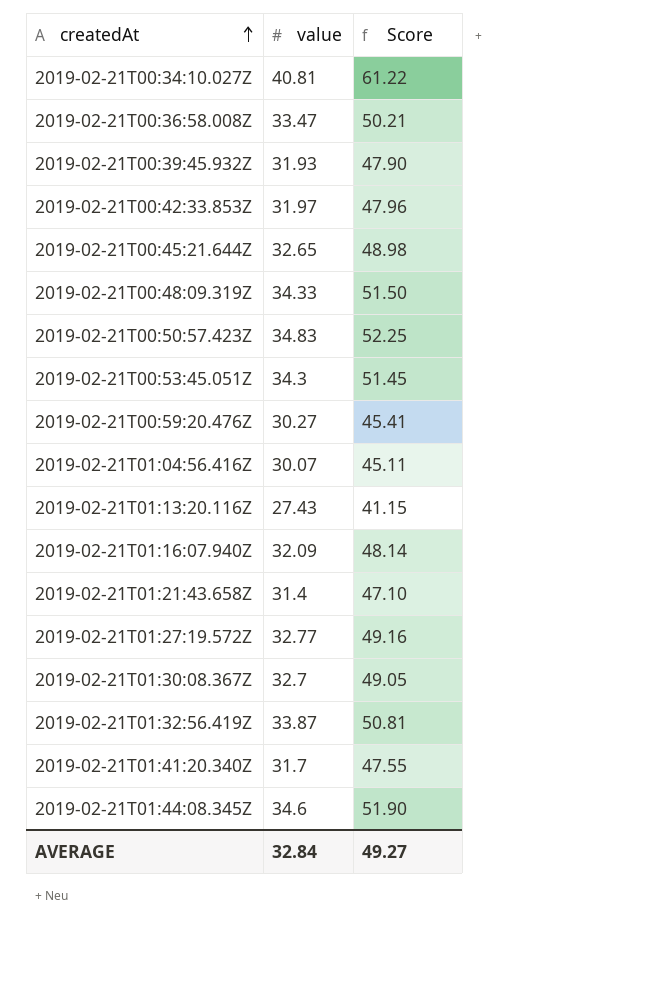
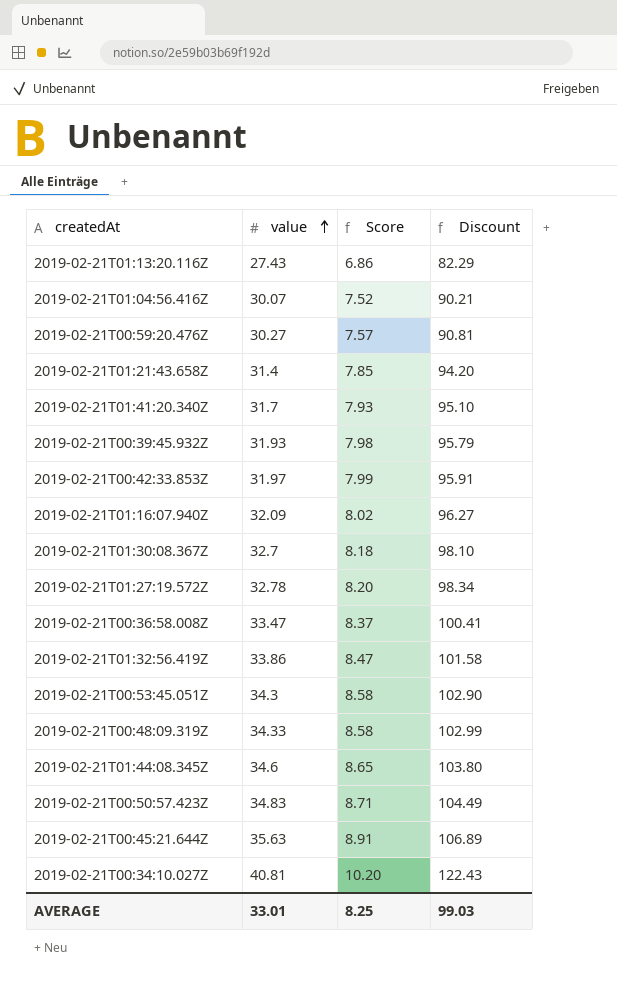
row order: createdAt ascending -> value ascending
column Score | formula: [value] * 1.5 -> [value] * 0.25
column Discount | formula: none -> [value] * 3
2019-02-21T01:27:19.572Z | value: 32.77 -> 32.78
2019-02-21T01:32:56.419Z | value: 33.87 -> 33.86
2019-02-21T00:45:21.644Z | value: 32.65 -> 35.63
AVERAGE | value: 32.84 -> 33.01
AVERAGE | Score: 49.27 -> 8.25

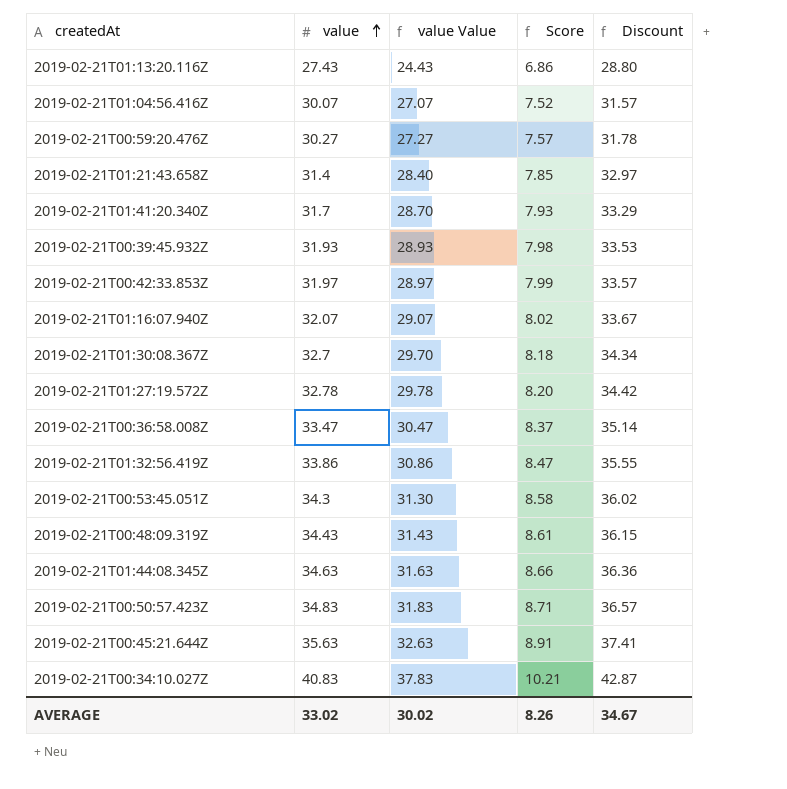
column value Value | formula: none -> [value] - 3
column Discount | formula: [value] * 3 -> [value] * 1.05
2019-02-21T01:16:07.940Z | value: 32.09 -> 32.07
2019-02-21T00:48:09.319Z | value: 34.33 -> 34.43
2019-02-21T00:48:09.319Z | Score: 8.58 -> 8.61
2019-02-21T01:44:08.345Z | value: 34.6 -> 34.63
2019-02-21T01:44:08.345Z | Score: 8.65 -> 8.66
2019-02-21T00:34:10.027Z | value: 40.81 -> 40.83
2019-02-21T00:34:10.027Z | Score: 10.20 -> 10.21
AVERAGE | value: 33.01 -> 33.02
AVERAGE | Score: 8.25 -> 8.26
AVERAGE | Discount: 99.03 -> 34.67

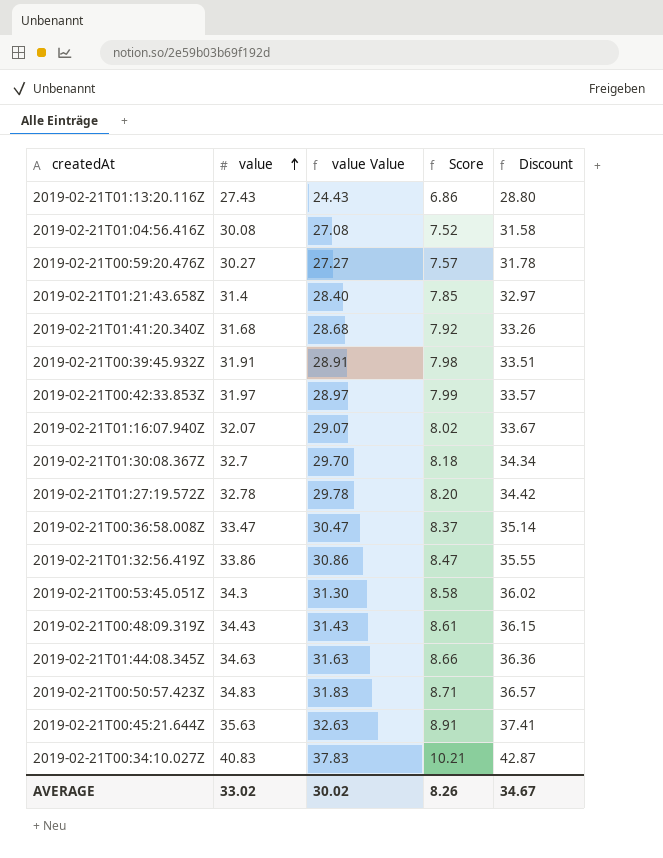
2019-02-21T01:04:56.416Z | value: 30.07 -> 30.08
2019-02-21T01:04:56.416Z | value Value: 27.07 -> 27.08
2019-02-21T01:04:56.416Z | Discount: 31.57 -> 31.58
2019-02-21T01:41:20.340Z | value: 31.7 -> 31.68
2019-02-21T01:41:20.340Z | value Value: 28.70 -> 28.68
2019-02-21T01:41:20.340Z | Score: 7.93 -> 7.92
2019-02-21T01:41:20.340Z | Discount: 33.29 -> 33.26
2019-02-21T00:39:45.932Z | value: 31.93 -> 31.91
2019-02-21T00:39:45.932Z | value Value: 28.93 -> 28.91
2019-02-21T00:39:45.932Z | Discount: 33.53 -> 33.51

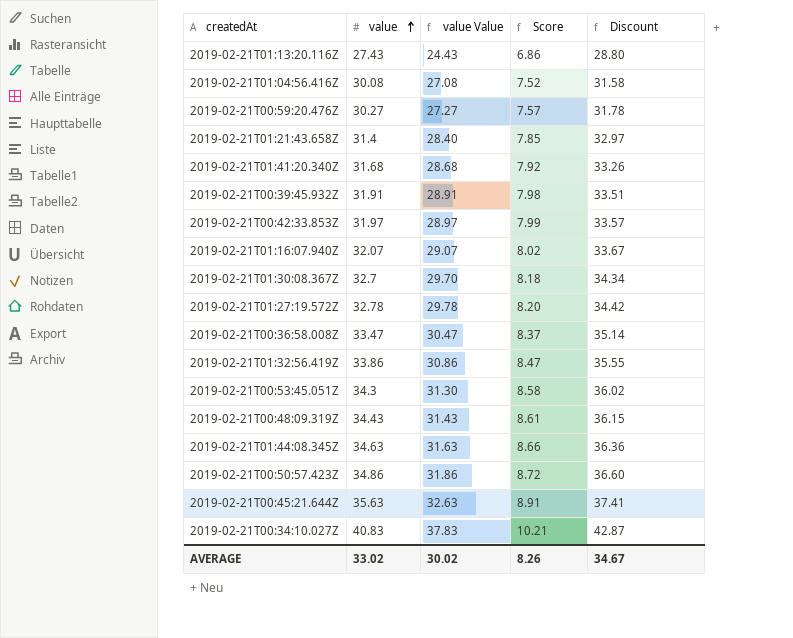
2019-02-21T00:50:57.423Z | value: 34.83 -> 34.86
2019-02-21T00:50:57.423Z | value Value: 31.83 -> 31.86
2019-02-21T00:50:57.423Z | Score: 8.71 -> 8.72
2019-02-21T00:50:57.423Z | Discount: 36.57 -> 36.60

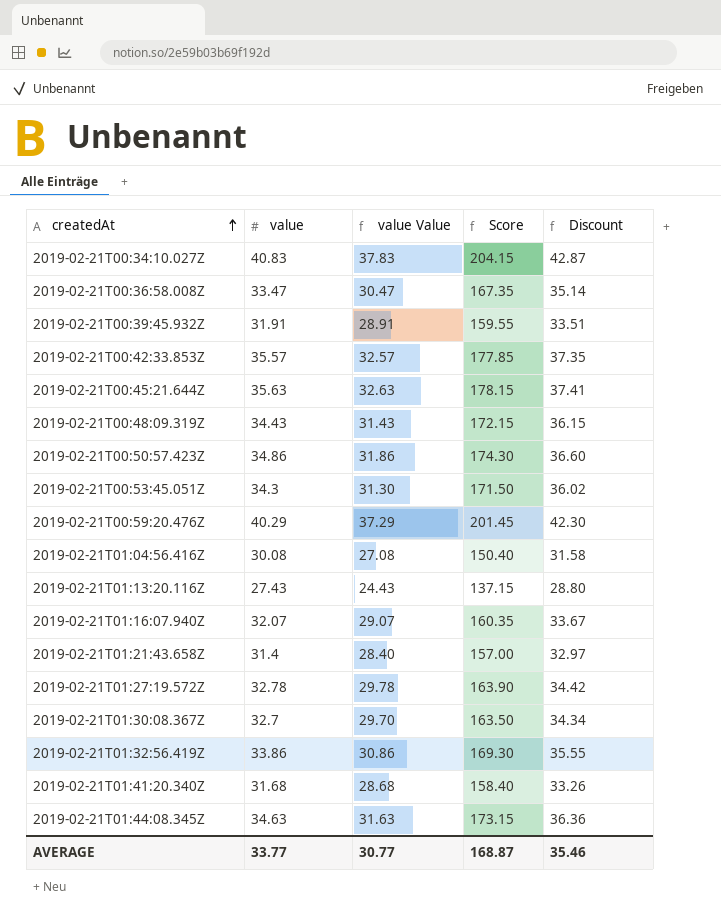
row order: value ascending -> createdAt ascending
column Score | formula: [value] * 0.25 -> [value] * 5
2019-02-21T00:42:33.853Z | value: 31.97 -> 35.57
2019-02-21T00:42:33.853Z | value Value: 28.97 -> 32.57
2019-02-21T00:42:33.853Z | Discount: 33.57 -> 37.35
2019-02-21T00:59:20.476Z | value: 30.27 -> 40.29
2019-02-21T00:59:20.476Z | value Value: 27.27 -> 37.29
2019-02-21T00:59:20.476Z | Discount: 31.78 -> 42.30
AVERAGE | value: 33.02 -> 33.77
AVERAGE | value Value: 30.02 -> 30.77
AVERAGE | Score: 8.26 -> 168.87
AVERAGE | Discount: 34.67 -> 35.46

